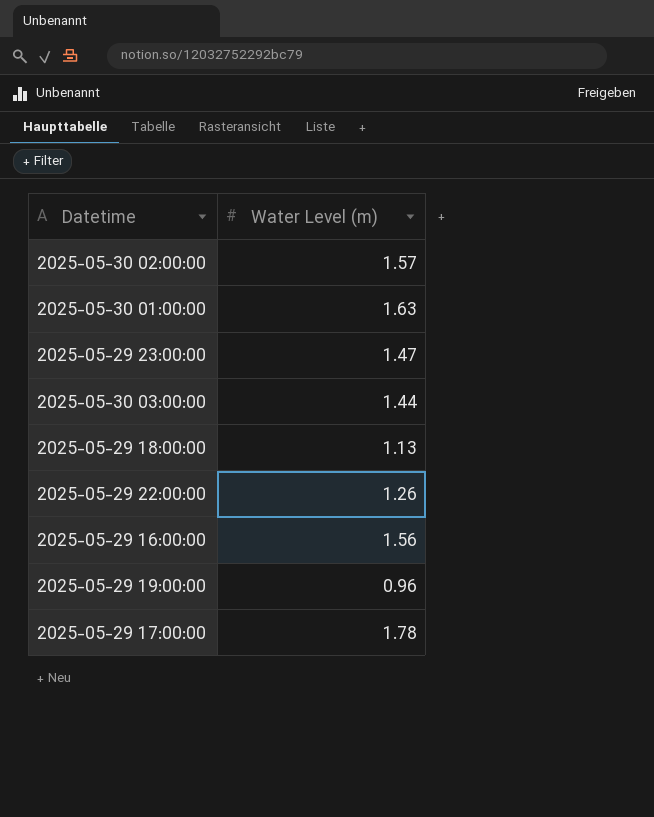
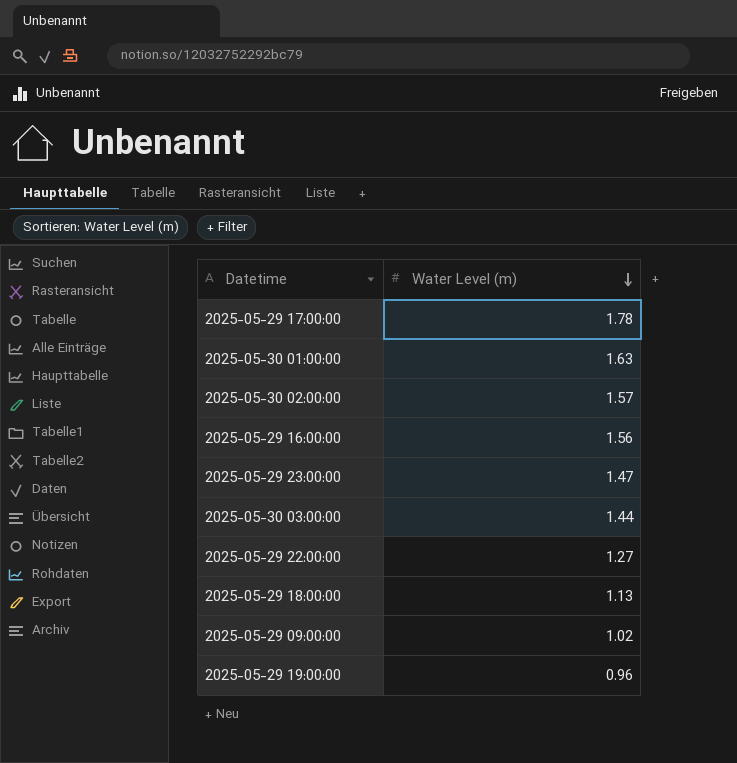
row order: none -> Water Level (m) descending
2025-05-29 22:00:00 | Water Level (m): 1.26 -> 1.27
row 2025-05-29 09:00:00: none -> 1.02

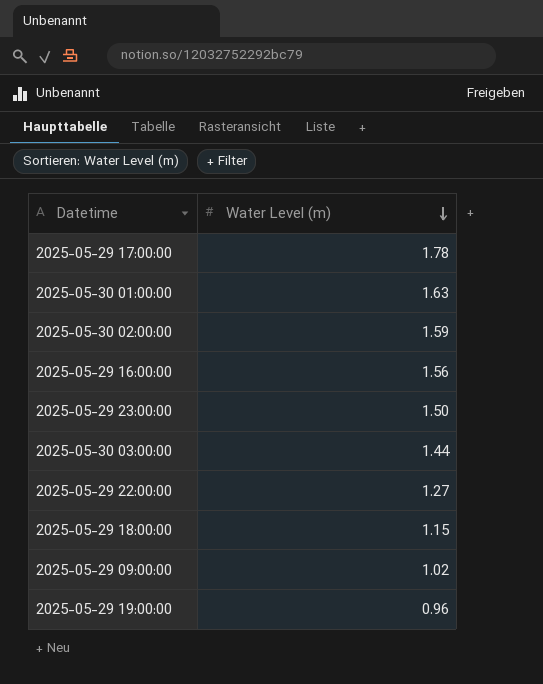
2025-05-30 02:00:00 | Water Level (m): 1.57 -> 1.59
2025-05-29 23:00:00 | Water Level (m): 1.47 -> 1.50
2025-05-29 18:00:00 | Water Level (m): 1.13 -> 1.15

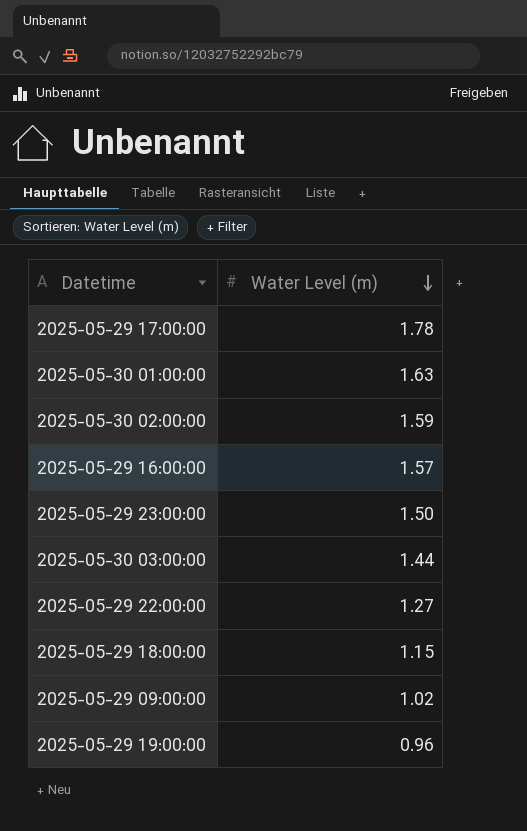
2025-05-29 16:00:00 | Water Level (m): 1.56 -> 1.57

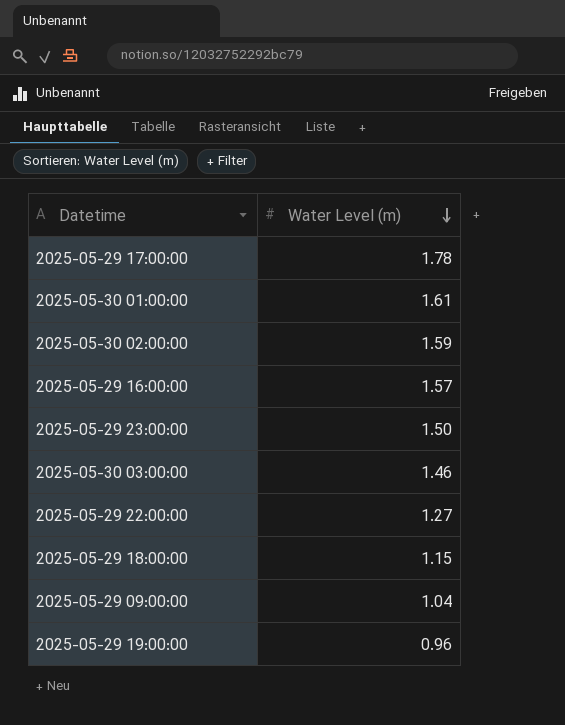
2025-05-30 01:00:00 | Water Level (m): 1.63 -> 1.61
2025-05-30 03:00:00 | Water Level (m): 1.44 -> 1.46
2025-05-29 09:00:00 | Water Level (m): 1.02 -> 1.04

